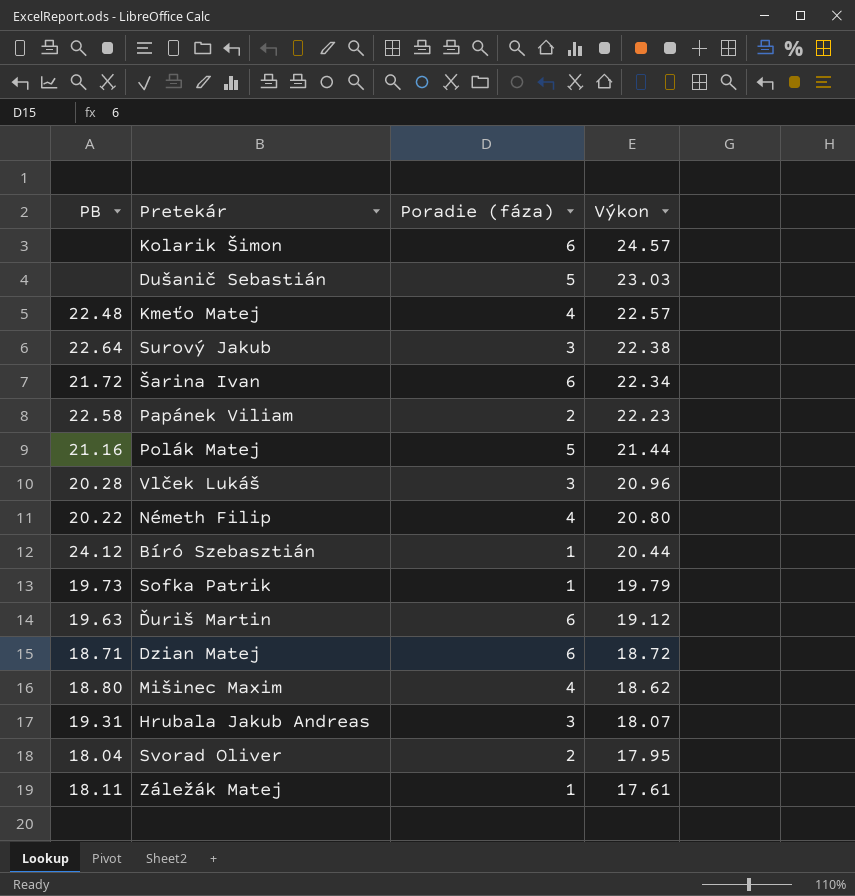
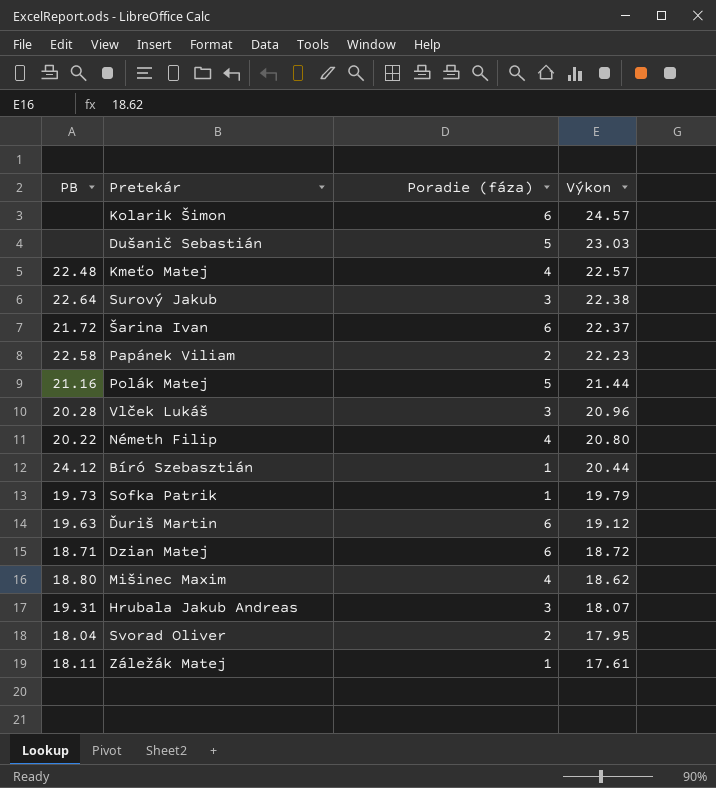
Šarina Ivan | Výkon: 22.34 -> 22.37

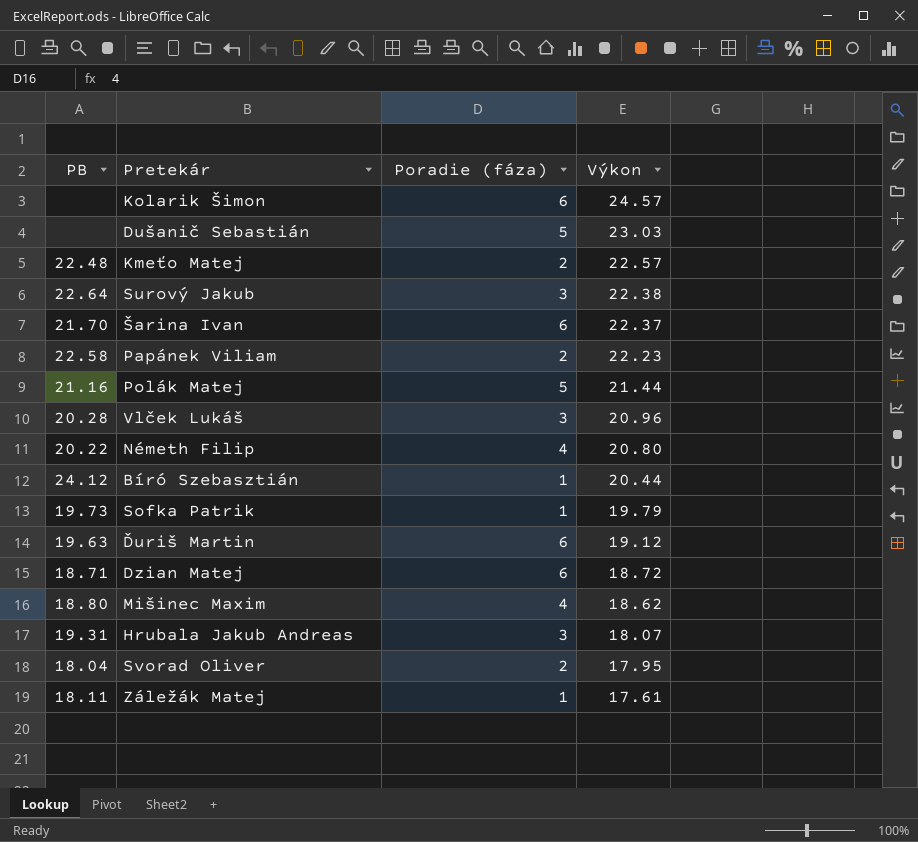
Kmeťo Matej | Poradie (fáza): 4 -> 2
Šarina Ivan | PB: 21.72 -> 21.70

